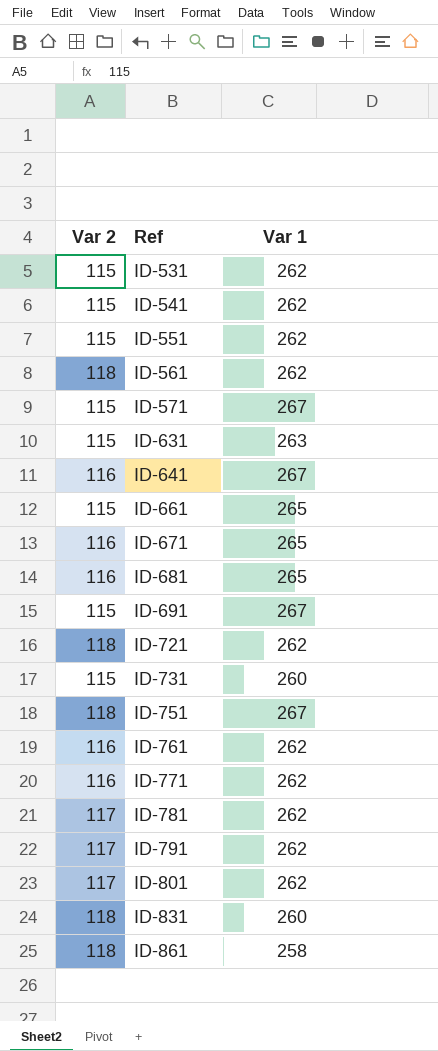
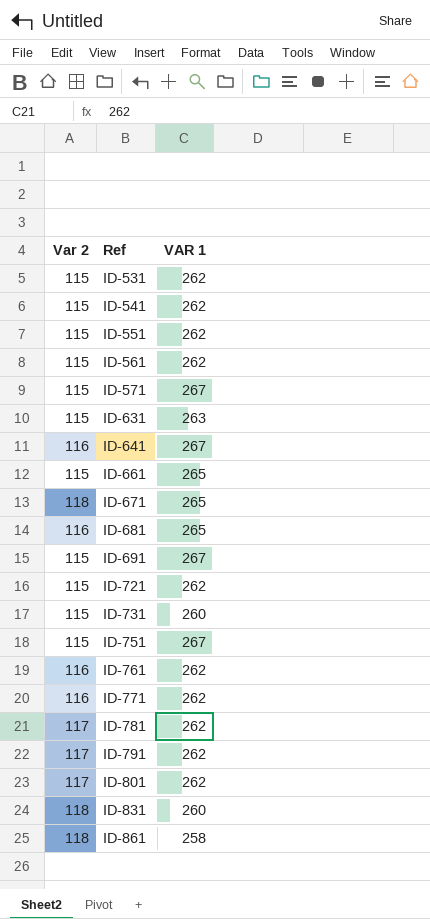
column name: Var 1 -> VAR 1
ID-561 | Var 2: 118 -> 115
ID-671 | Var 2: 116 -> 118
ID-721 | Var 2: 118 -> 115
ID-751 | Var 2: 118 -> 115

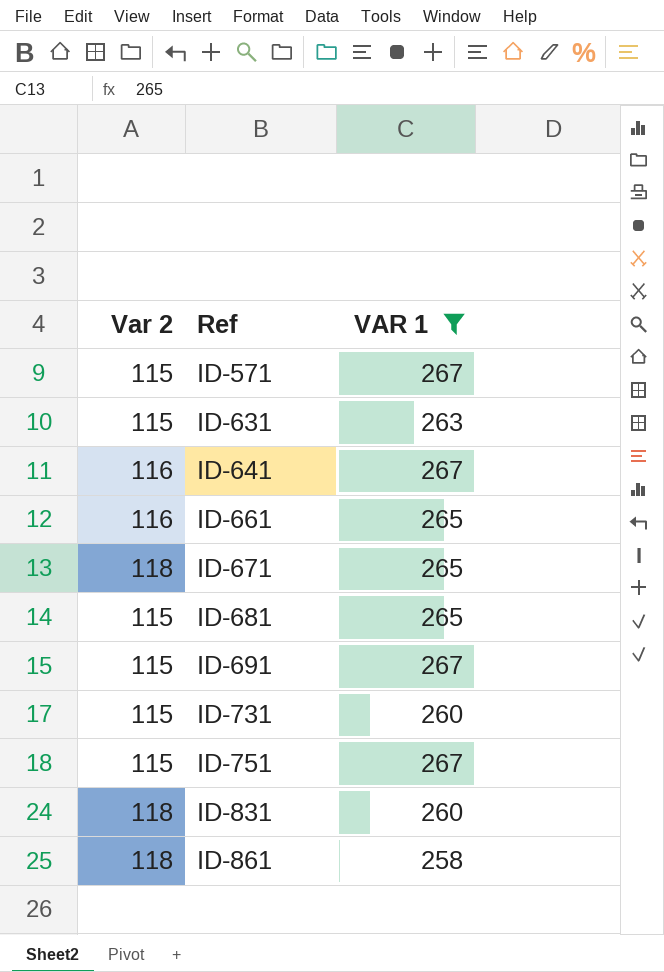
filter: none -> VAR 1 != 262
ID-661 | Var 2: 115 -> 116
ID-681 | Var 2: 116 -> 115

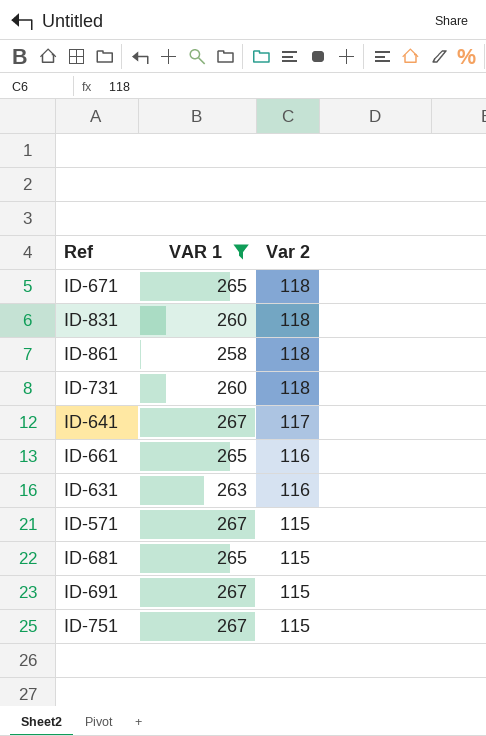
row order: Ref ascending -> Var 2 descending
column Var 2 | position: 1 -> 3
ID-731 | Var 2: 115 -> 118
ID-641 | Var 2: 116 -> 117
ID-631 | Var 2: 115 -> 116

